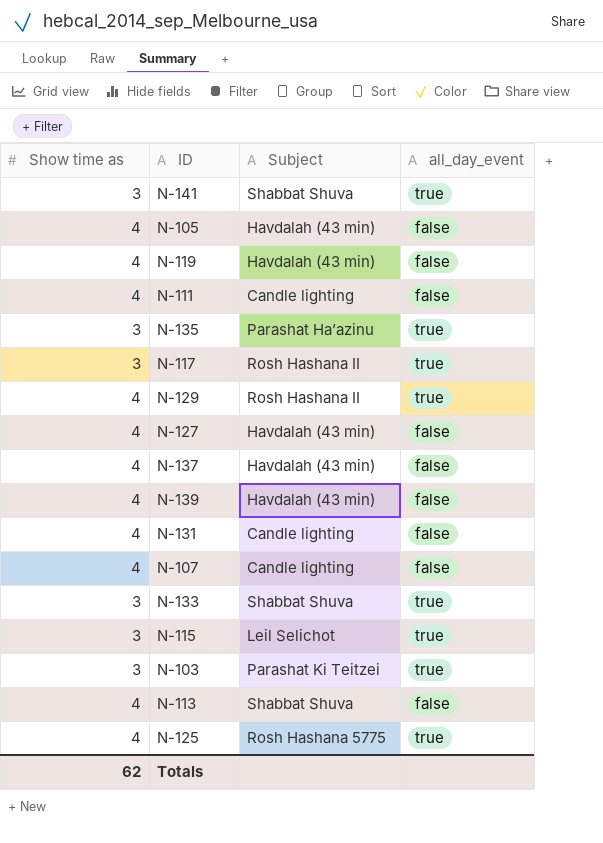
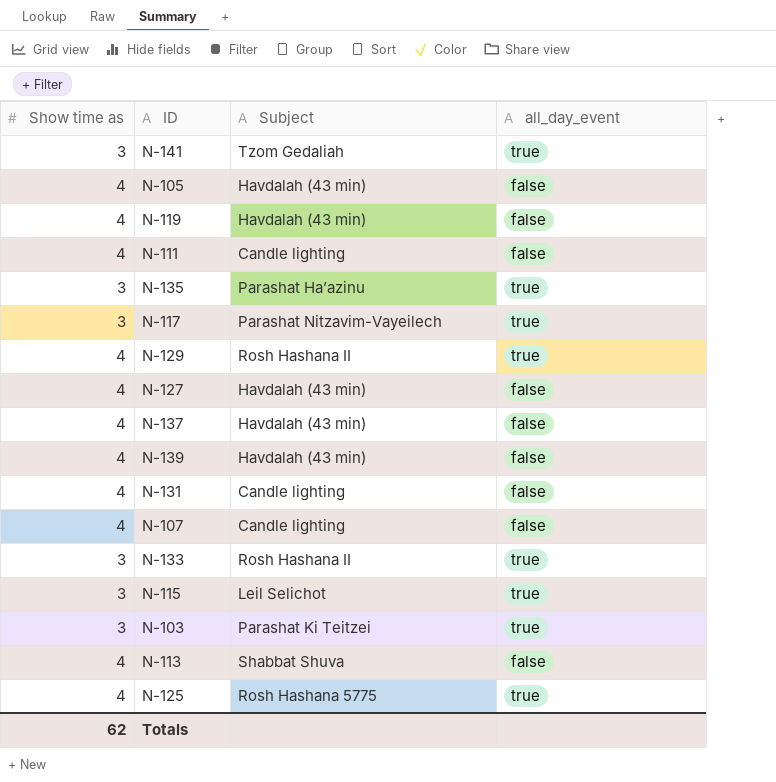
N-141 | Subject: Shabbat Shuva -> Tzom Gedaliah
N-117 | Subject: Rosh Hashana II -> Parashat Nitzavim-Vayeilech
N-133 | Subject: Shabbat Shuva -> Rosh Hashana II

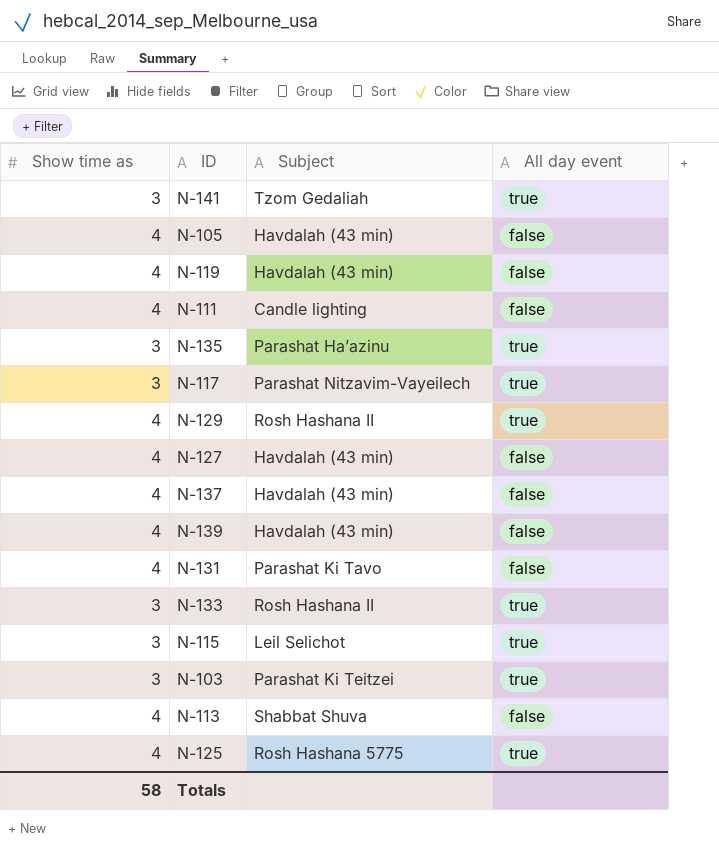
column name: all_day_event -> All day event
row N-107: 4 | Candle lighting | false -> none
N-131 | Subject: Candle lighting -> Parashat Ki Tavo
Totals | Show time as: 62 -> 58

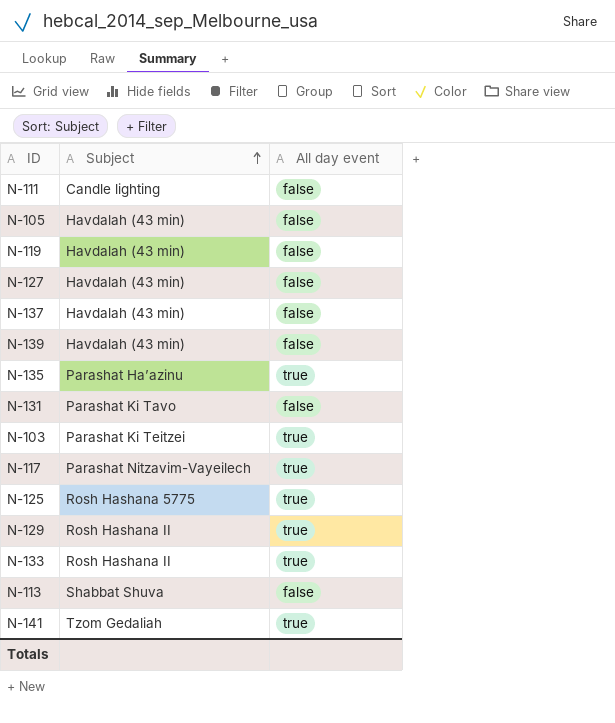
row order: none -> Subject ascending
column Show time as | position: 1 -> none
row N-115: 3 | Leil Selichot | true -> none

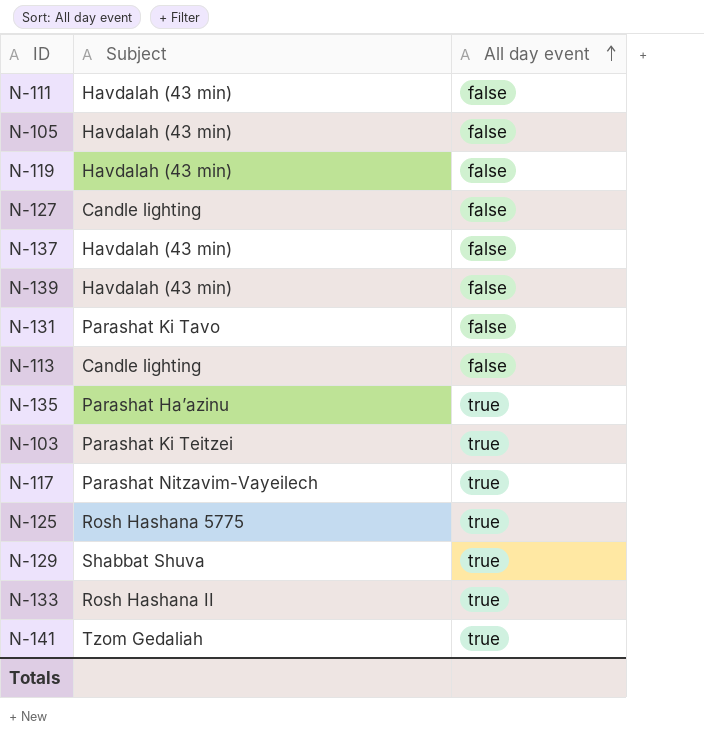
row order: Subject ascending -> All day event ascending
N-111 | Subject: Candle lighting -> Havdalah (43 min)
N-127 | Subject: Havdalah (43 min) -> Candle lighting
N-113 | Subject: Shabbat Shuva -> Candle lighting
N-129 | Subject: Rosh Hashana II -> Shabbat Shuva

